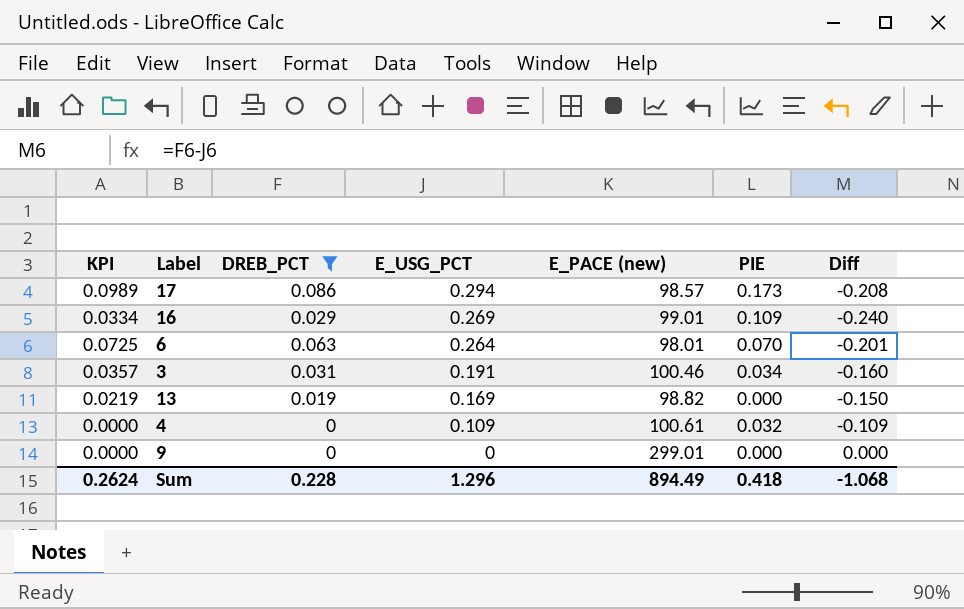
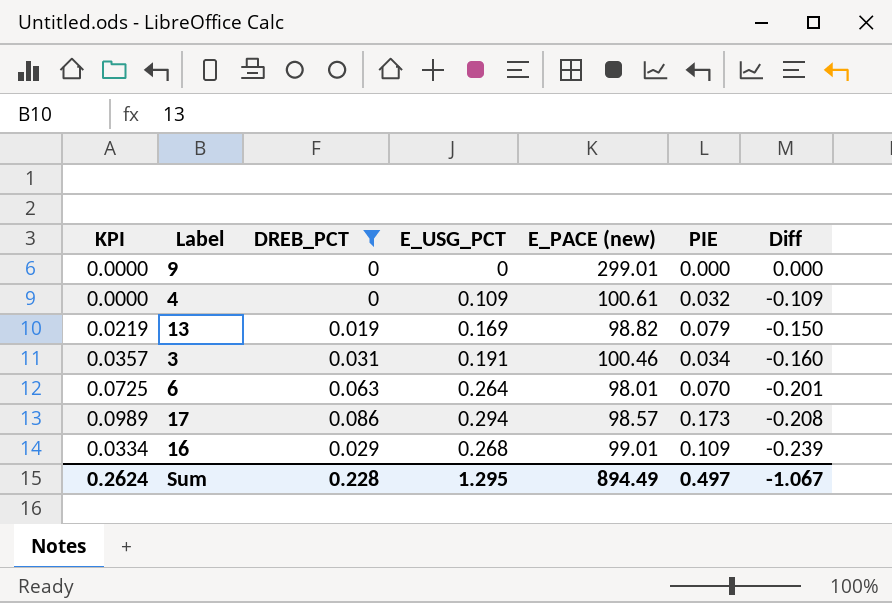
row order: E_USG_PCT descending -> Diff descending
13 | PIE: 0.000 -> 0.079
16 | E_USG_PCT: 0.269 -> 0.268
16 | Diff: -0.240 -> -0.239
Sum | E_USG_PCT: 1.296 -> 1.295
Sum | PIE: 0.418 -> 0.497
Sum | Diff: -1.068 -> -1.067

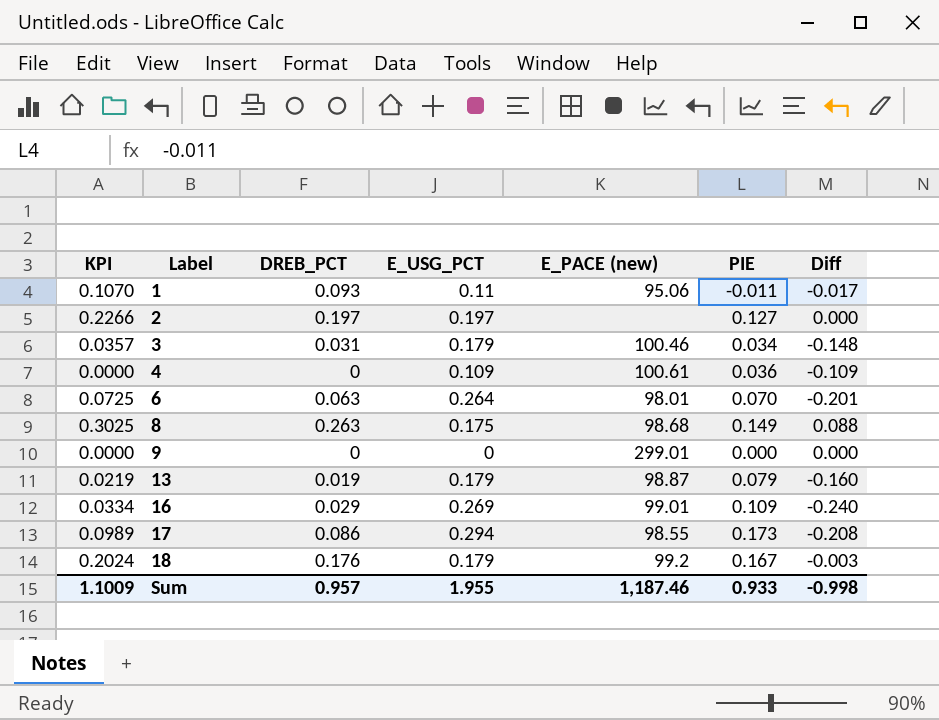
filter: DREB_PCT <= 0.086 -> none
row order: Diff descending -> Label ascending
3 | E_USG_PCT: 0.191 -> 0.179
3 | Diff: -0.160 -> -0.148
4 | PIE: 0.032 -> 0.036
13 | E_USG_PCT: 0.169 -> 0.179
13 | E_PACE (new): 98.82 -> 98.87
13 | Diff: -0.150 -> -0.160
16 | E_USG_PCT: 0.268 -> 0.269
16 | Diff: -0.239 -> -0.240
17 | E_PACE (new): 98.57 -> 98.55
Sum | KPI: 0.2624 -> 1.1009
Sum | DREB_PCT: 0.228 -> 0.957
Sum | E_USG_PCT: 1.295 -> 1.955
Sum | E_PACE (new): 894.49 -> 1,187.46
Sum | PIE: 0.497 -> 0.933
Sum | Diff: -1.067 -> -0.998

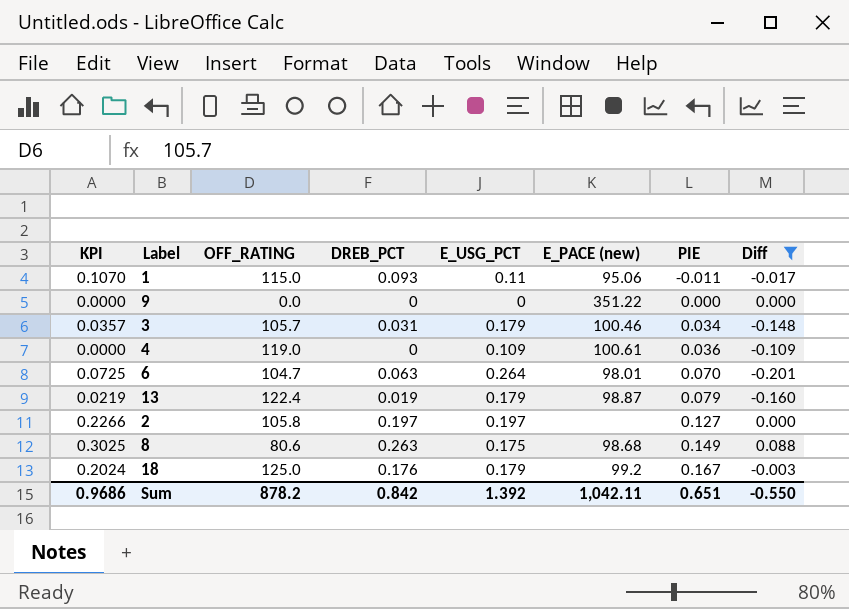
filter: none -> Diff >= -0.201
row order: Label ascending -> PIE ascending
column OFF_RATING | position: none -> 3
9 | E_PACE (new): 299.01 -> 351.22
Sum | KPI: 1.1009 -> 0.9686
Sum | DREB_PCT: 0.957 -> 0.842
Sum | E_USG_PCT: 1.955 -> 1.392
Sum | E_PACE (new): 1,187.46 -> 1,042.11
Sum | PIE: 0.933 -> 0.651
Sum | Diff: -0.998 -> -0.550

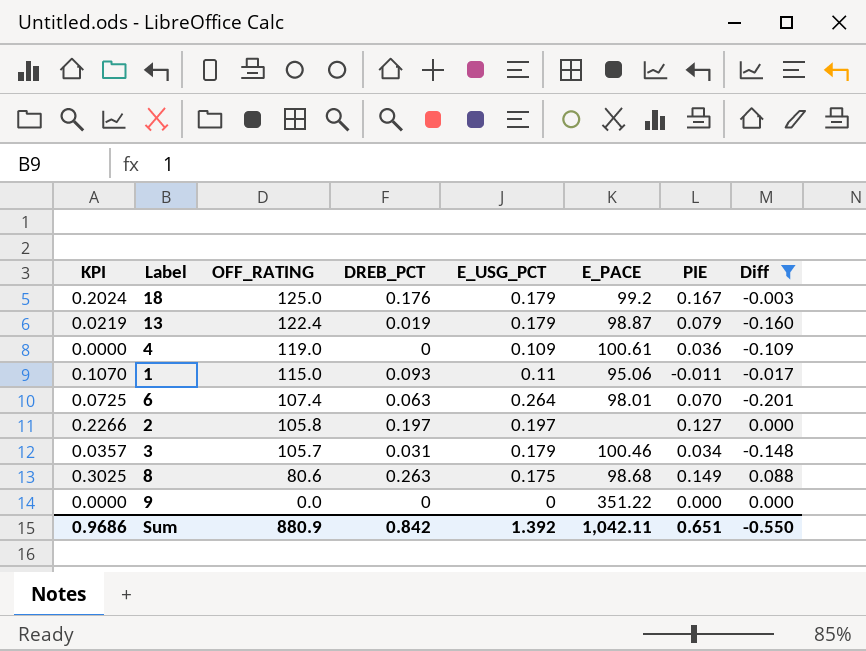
row order: PIE ascending -> OFF_RATING descending
column name: E_PACE (new) -> E_PACE
6 | OFF_RATING: 104.7 -> 107.4
Sum | OFF_RATING: 878.2 -> 880.9

